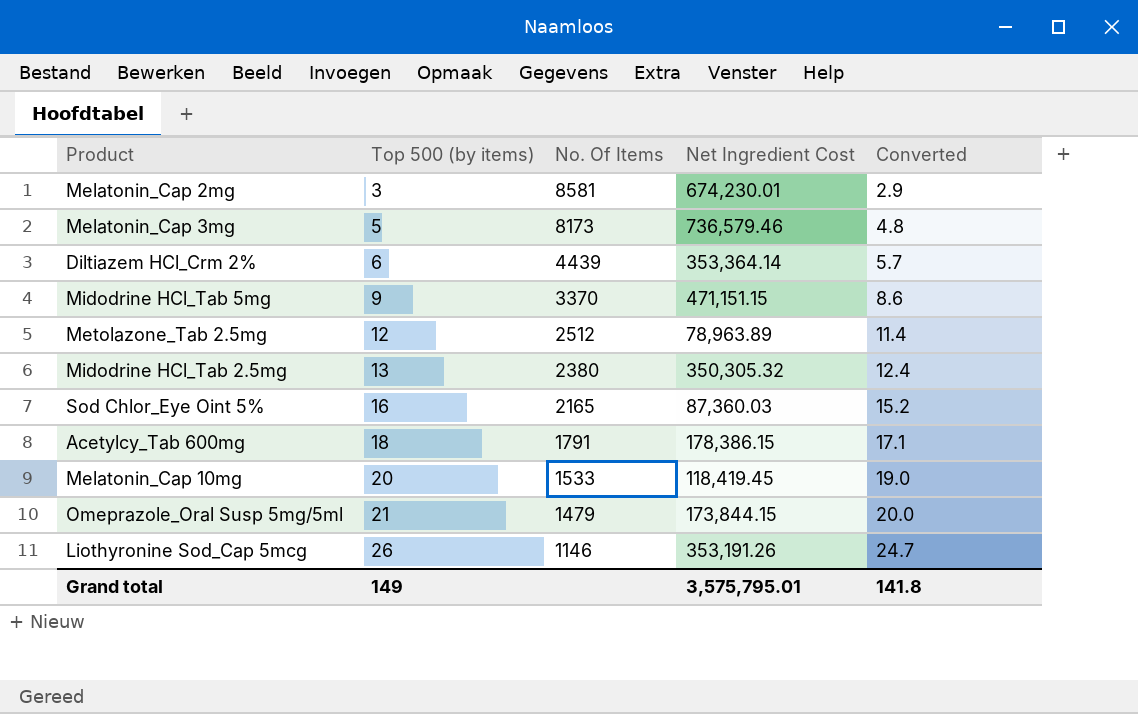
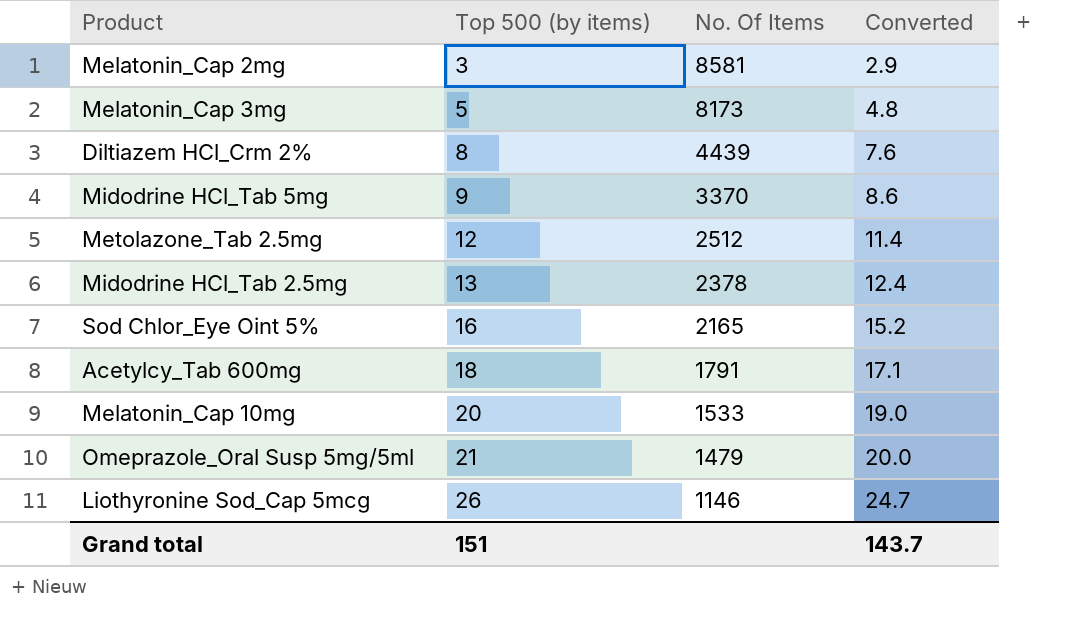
column Net Ingredient Cost | position: 4 -> none
Diltiazem HCl_Crm 2% | Top 500 (by items): 6 -> 8
Diltiazem HCl_Crm 2% | Converted: 5.7 -> 7.6
Midodrine HCl_Tab 2.5mg | No. Of Items: 2380 -> 2378
Grand total | Top 500 (by items): 149 -> 151
Grand total | Converted: 141.8 -> 143.7

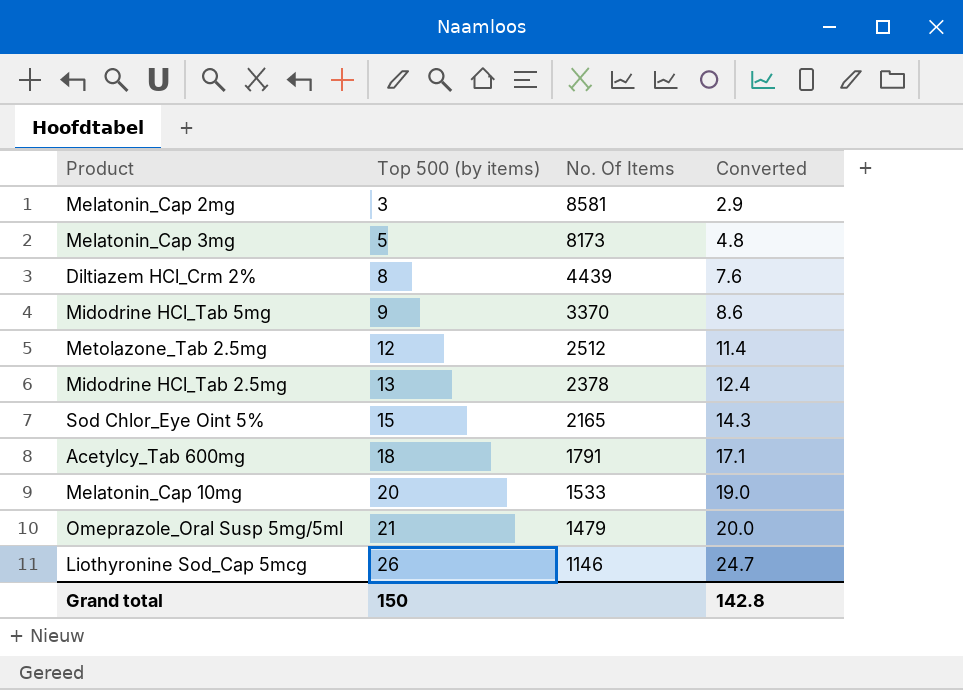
Sod Chlor_Eye Oint 5% | Top 500 (by items): 16 -> 15
Sod Chlor_Eye Oint 5% | Converted: 15.2 -> 14.3
Grand total | Top 500 (by items): 151 -> 150
Grand total | Converted: 143.7 -> 142.8

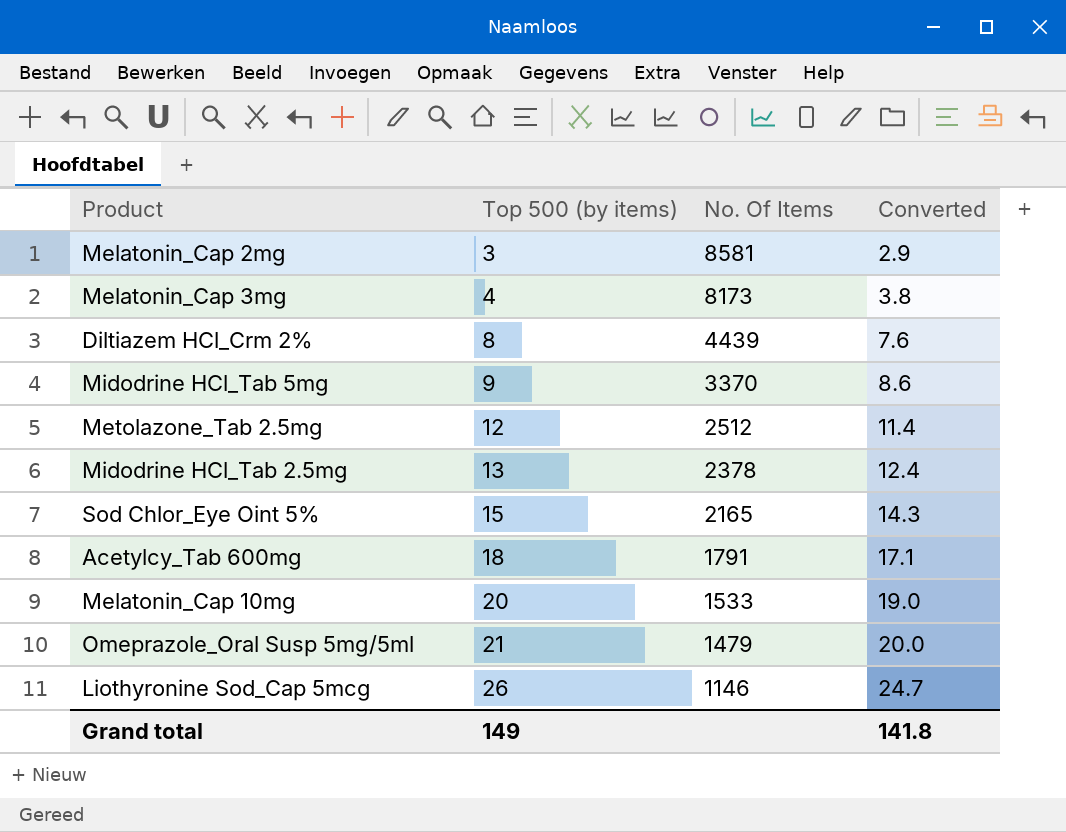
Melatonin_Cap 3mg | Top 500 (by items): 5 -> 4
Melatonin_Cap 3mg | Converted: 4.8 -> 3.8
Grand total | Top 500 (by items): 150 -> 149
Grand total | Converted: 142.8 -> 141.8

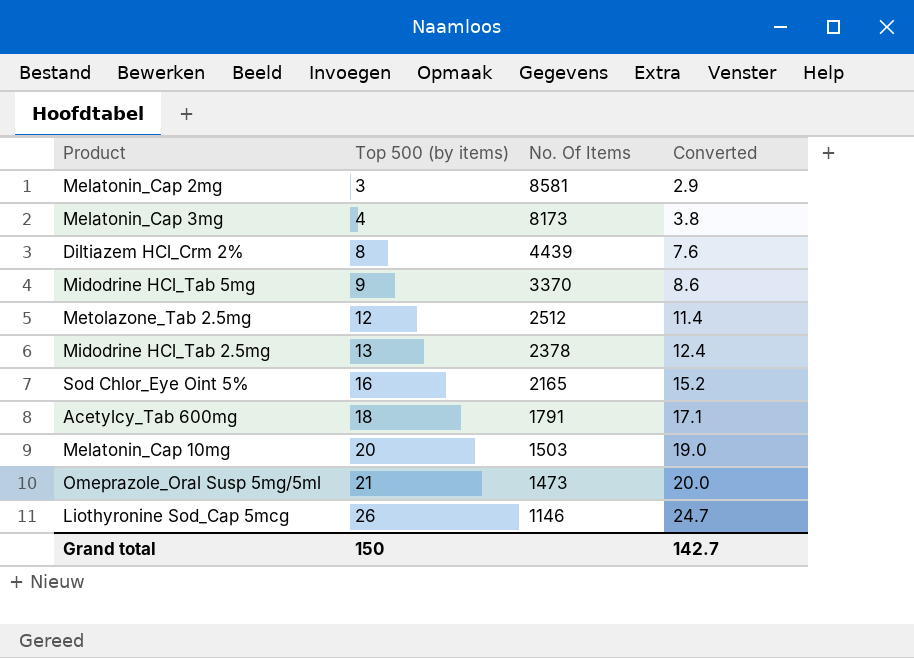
Sod Chlor_Eye Oint 5% | Top 500 (by items): 15 -> 16
Sod Chlor_Eye Oint 5% | Converted: 14.3 -> 15.2
Melatonin_Cap 10mg | No. Of Items: 1533 -> 1503
Omeprazole_Oral Susp 5mg/5ml | No. Of Items: 1479 -> 1473
Grand total | Top 500 (by items): 149 -> 150
Grand total | Converted: 141.8 -> 142.7

